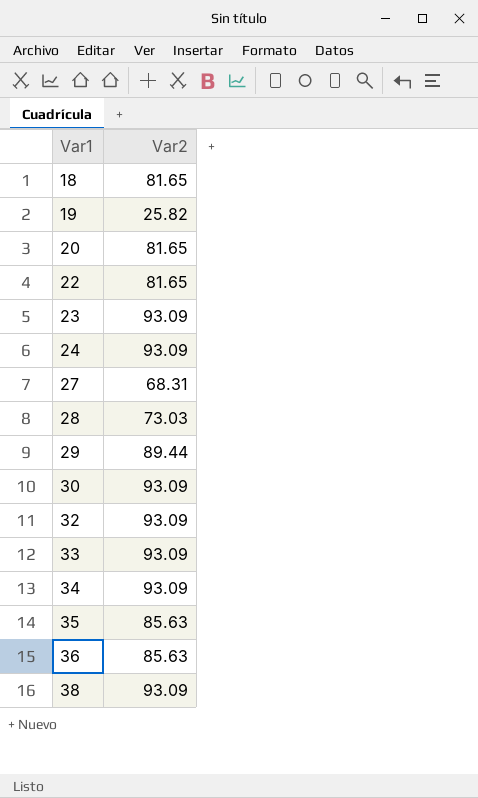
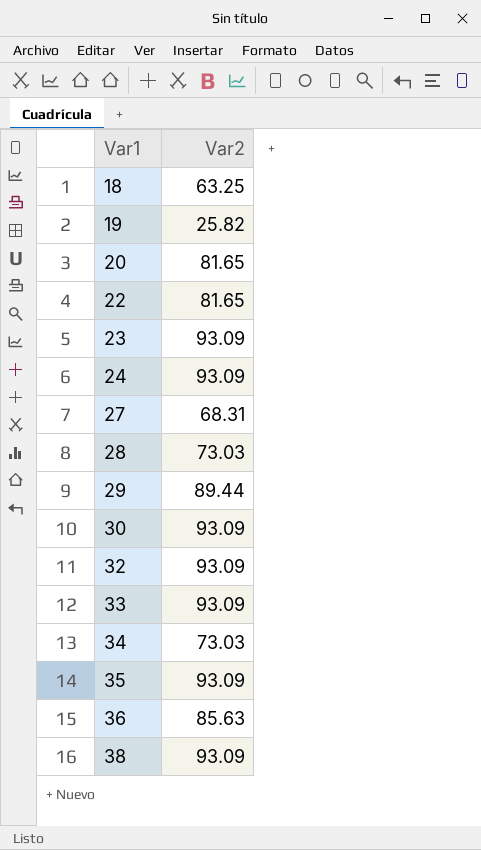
18 | Var2: 81.65 -> 63.25
34 | Var2: 93.09 -> 73.03
35 | Var2: 85.63 -> 93.09

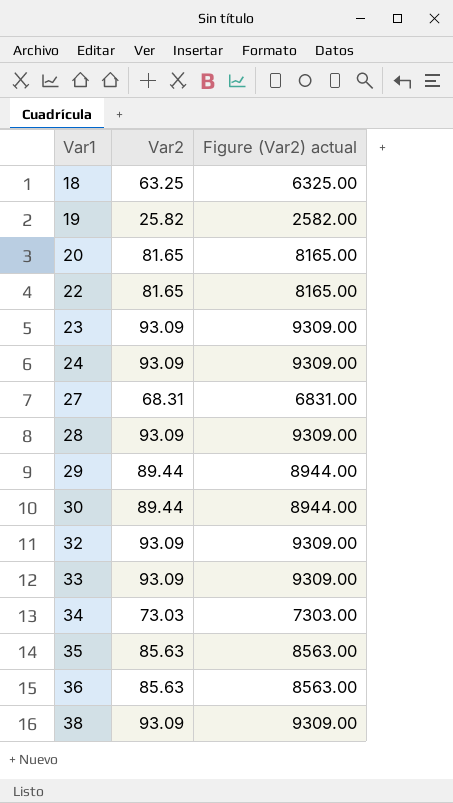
column Figure (Var2) actual | formula: none -> [Var2] * 100
28 | Var2: 73.03 -> 93.09
30 | Var2: 93.09 -> 89.44
35 | Var2: 93.09 -> 85.63

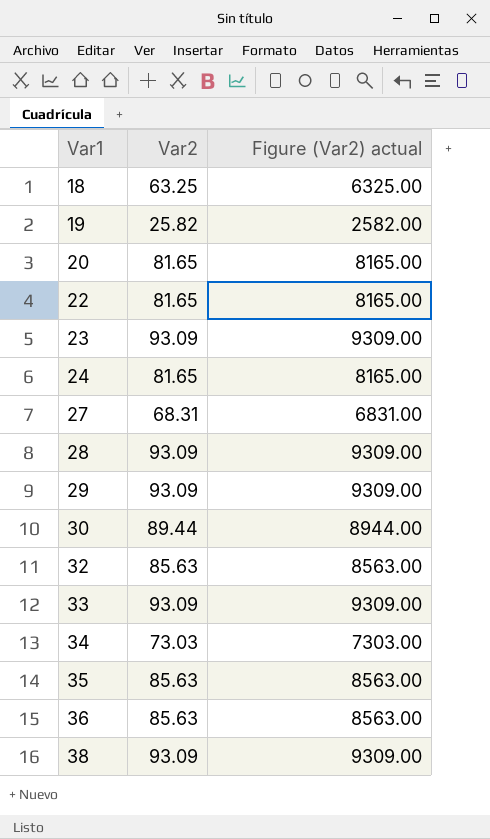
24 | Var2: 93.09 -> 81.65
24 | Figure (Var2) actual: 9309.00 -> 8165.00
29 | Var2: 89.44 -> 93.09
29 | Figure (Var2) actual: 8944.00 -> 9309.00
32 | Var2: 93.09 -> 85.63
32 | Figure (Var2) actual: 9309.00 -> 8563.00

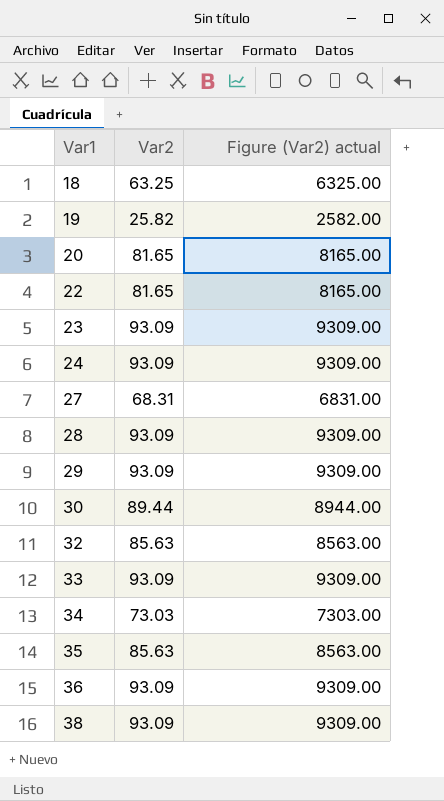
24 | Var2: 81.65 -> 93.09
24 | Figure (Var2) actual: 8165.00 -> 9309.00
36 | Var2: 85.63 -> 93.09
36 | Figure (Var2) actual: 8563.00 -> 9309.00

